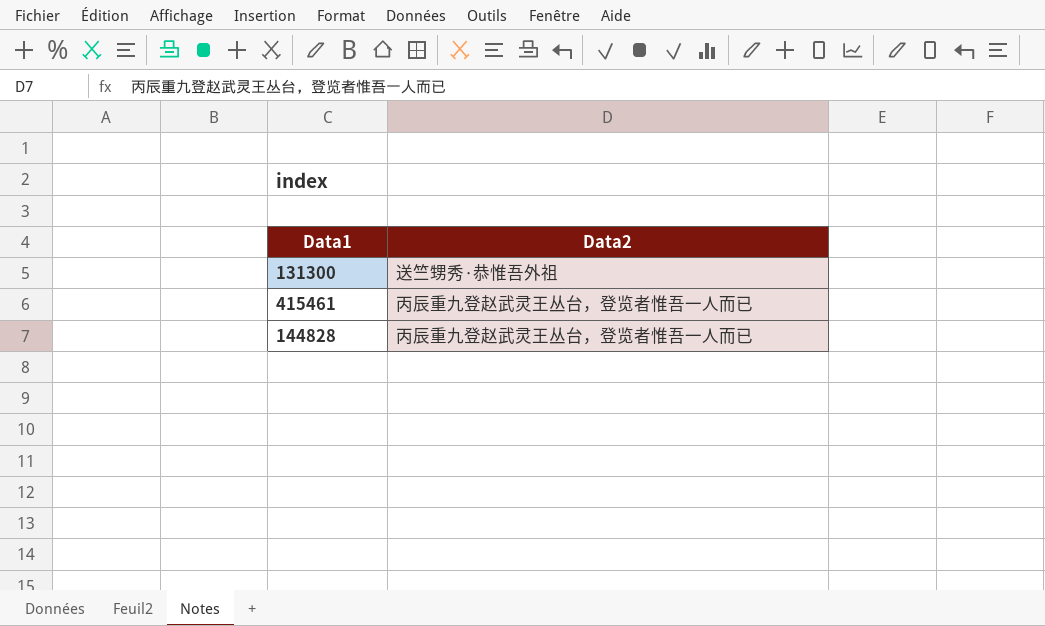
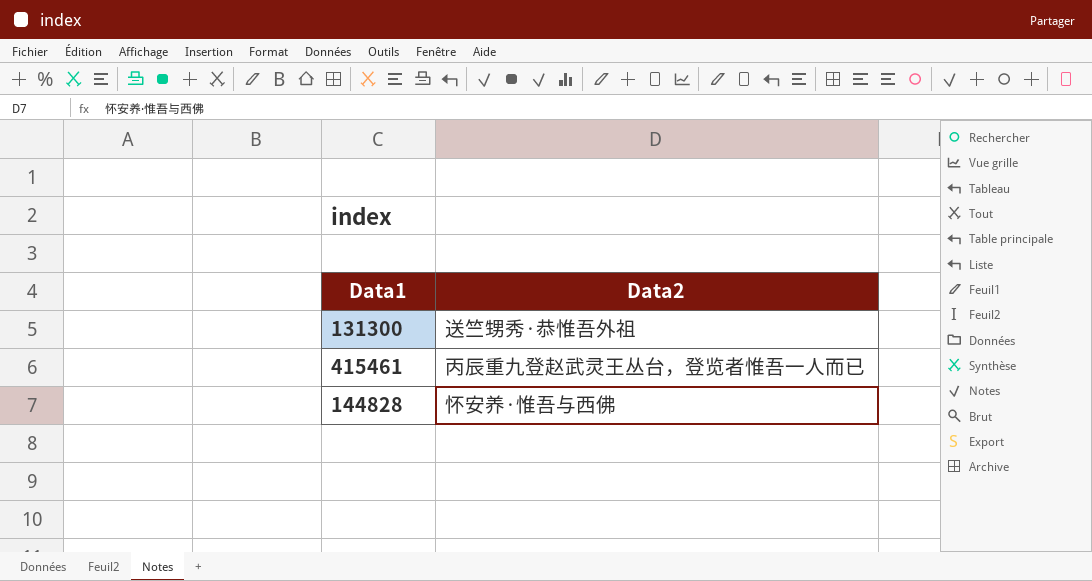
144828 | Data2: 丙辰重九登赵武灵王丛台，登览者惟吾一人而已 -> 怀安养·惟吾与西佛

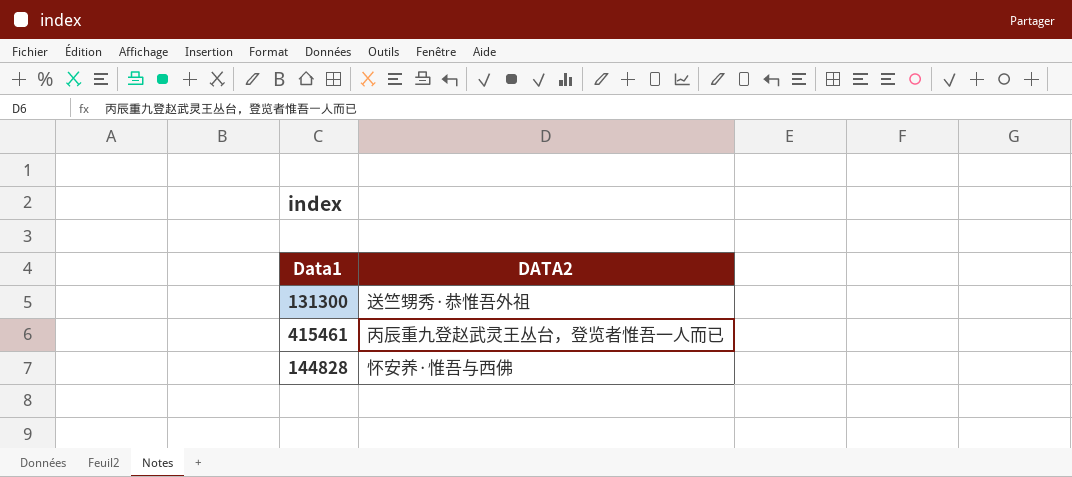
column name: Data2 -> DATA2

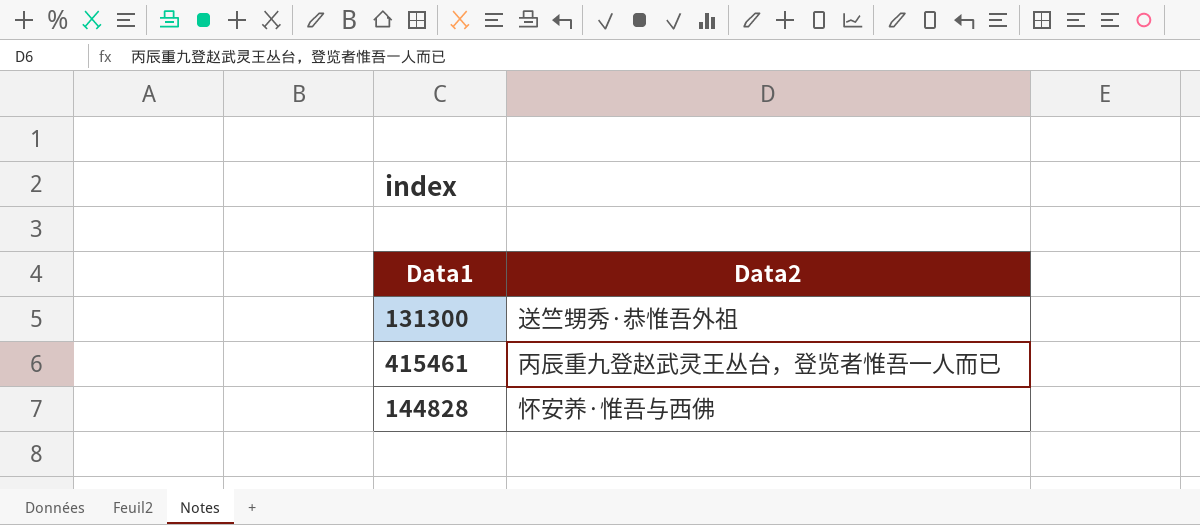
column name: DATA2 -> Data2

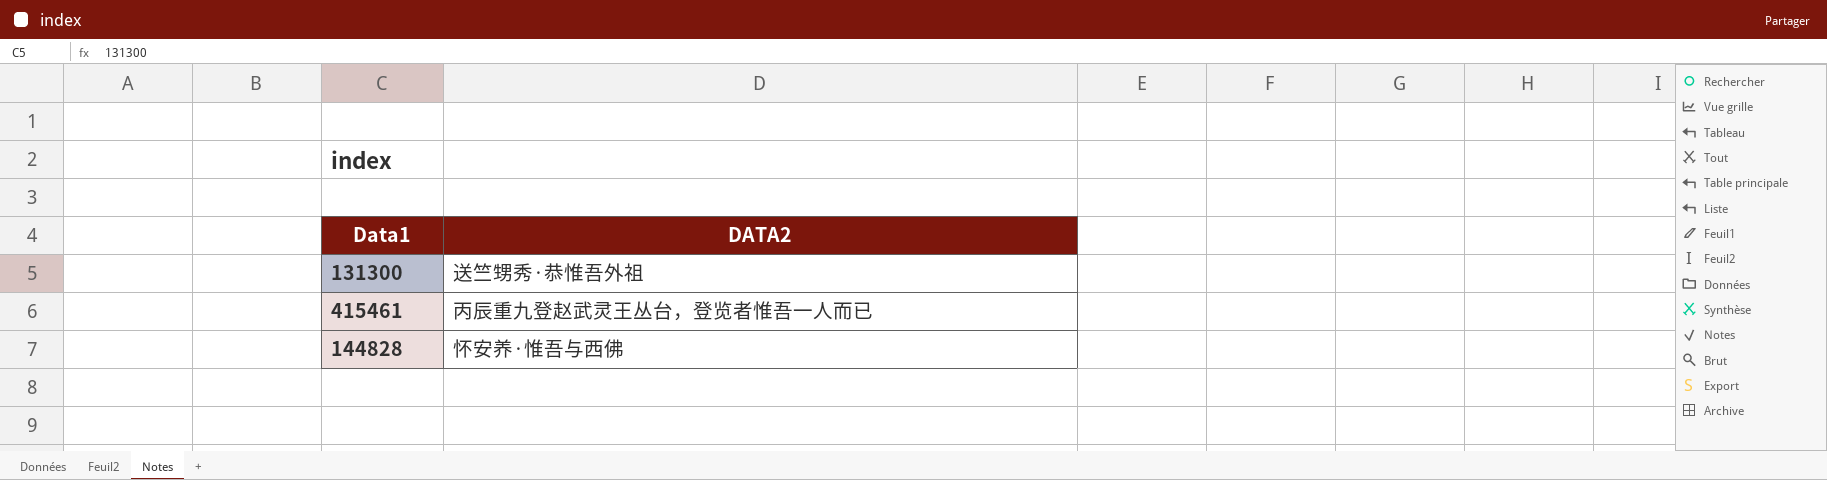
column name: Data2 -> DATA2

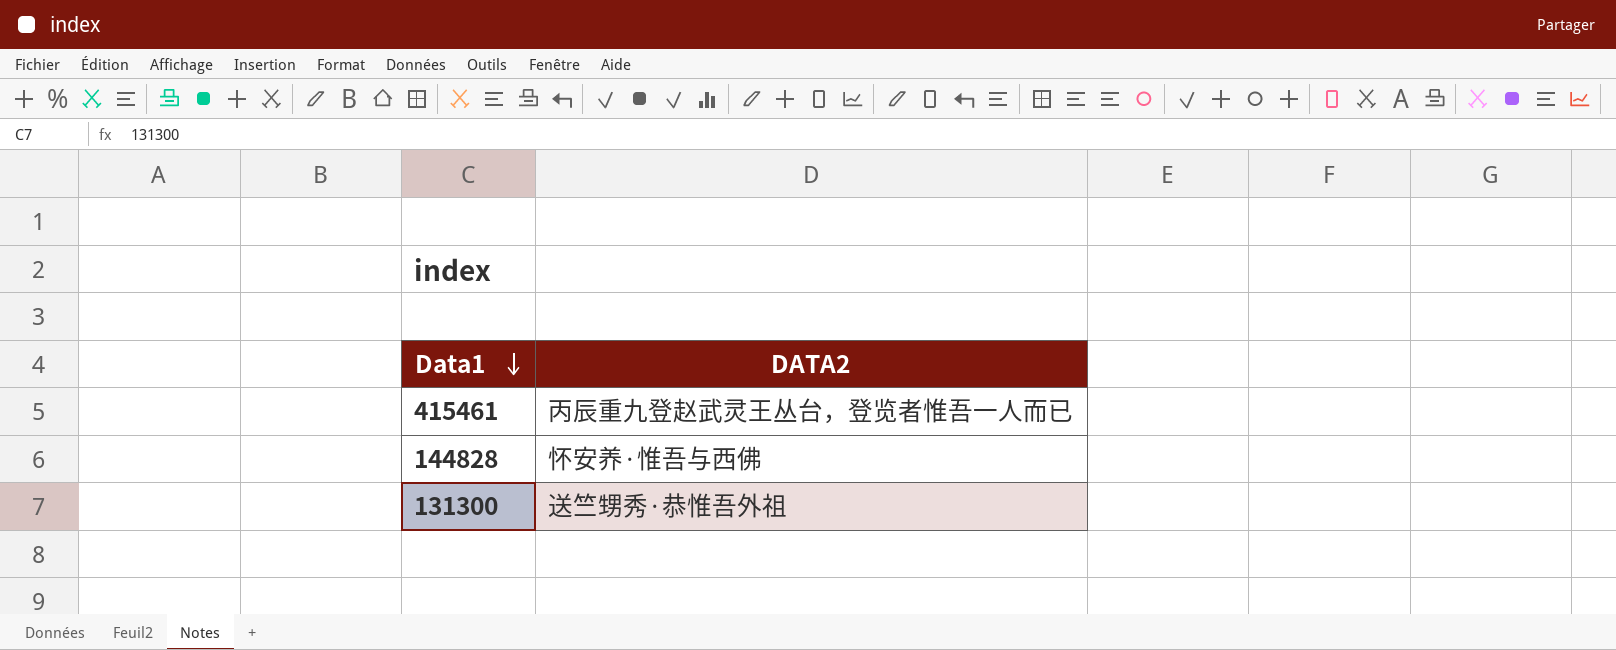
row order: none -> Data1 descending

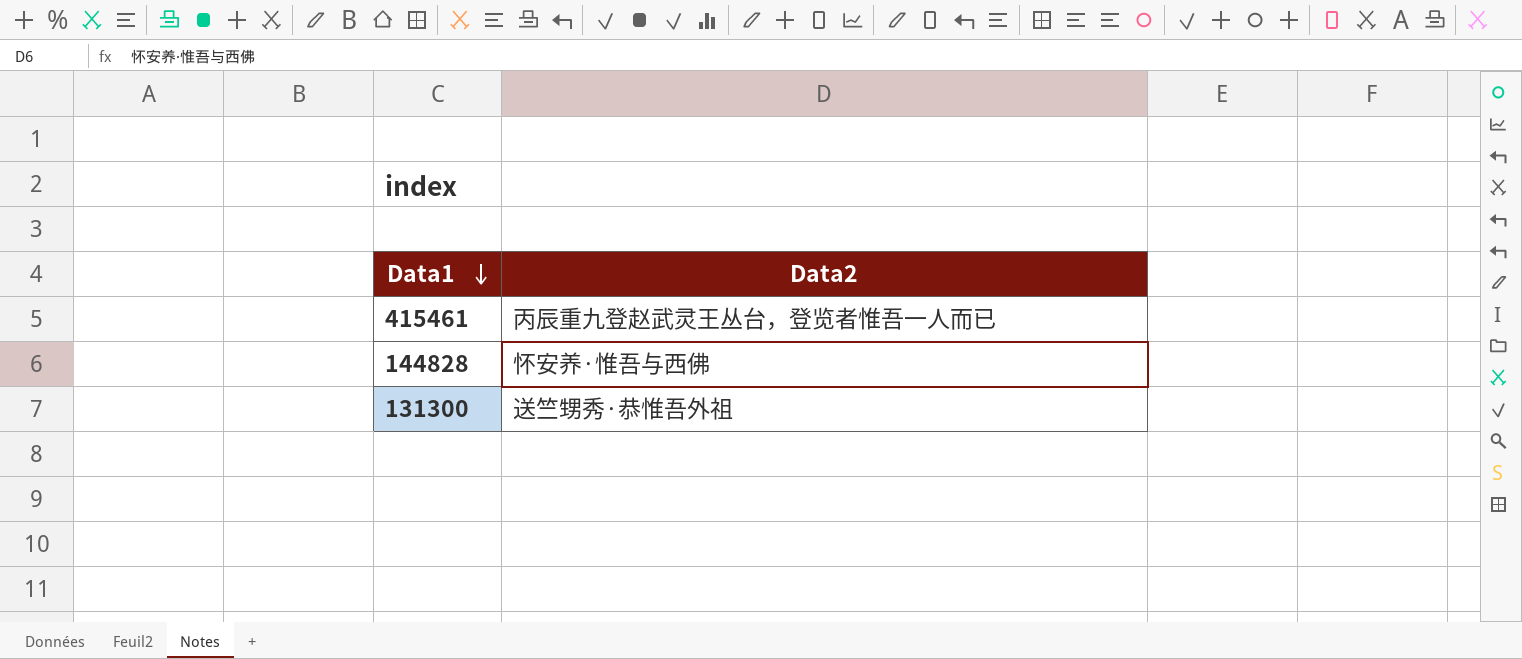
column name: DATA2 -> Data2

